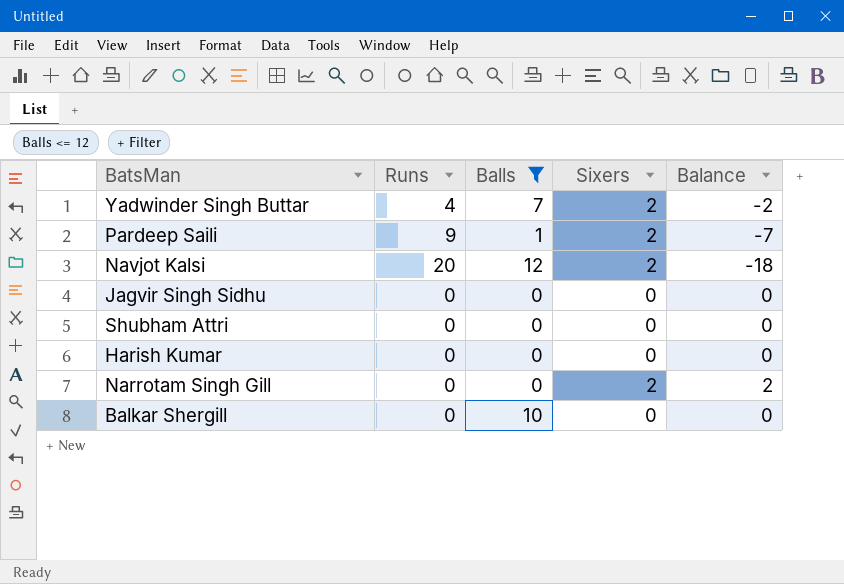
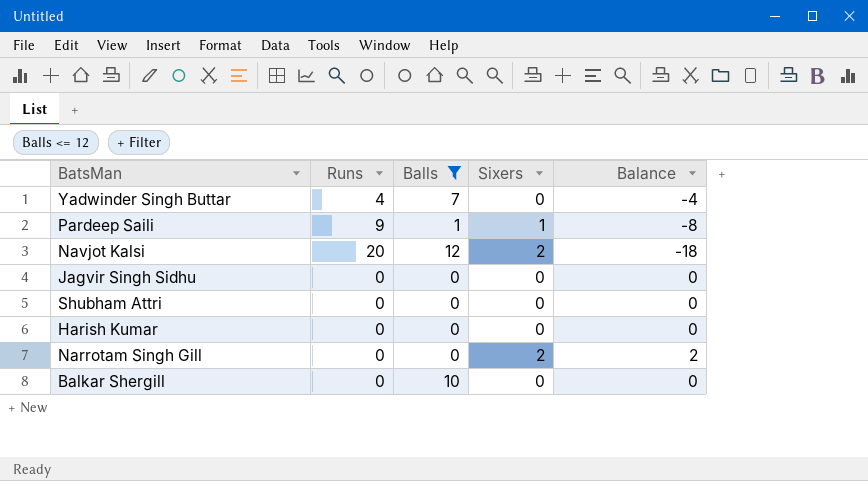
Yadwinder Singh Buttar | Sixers: 2 -> 0
Yadwinder Singh Buttar | Balance: -2 -> -4
Pardeep Saili | Sixers: 2 -> 1
Pardeep Saili | Balance: -7 -> -8

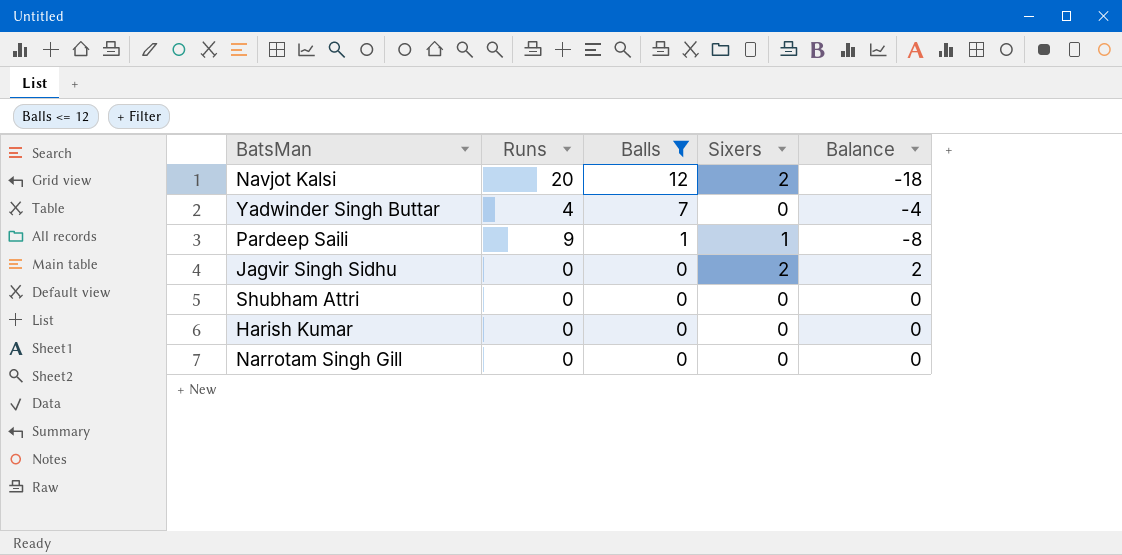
row order: none -> Balls descending
row Balkar Shergill: 0 | 10 | 0 | 0 -> none
Jagvir Singh Sidhu | Sixers: 0 -> 2
Jagvir Singh Sidhu | Balance: 0 -> 2
Narrotam Singh Gill | Sixers: 2 -> 0
Narrotam Singh Gill | Balance: 2 -> 0

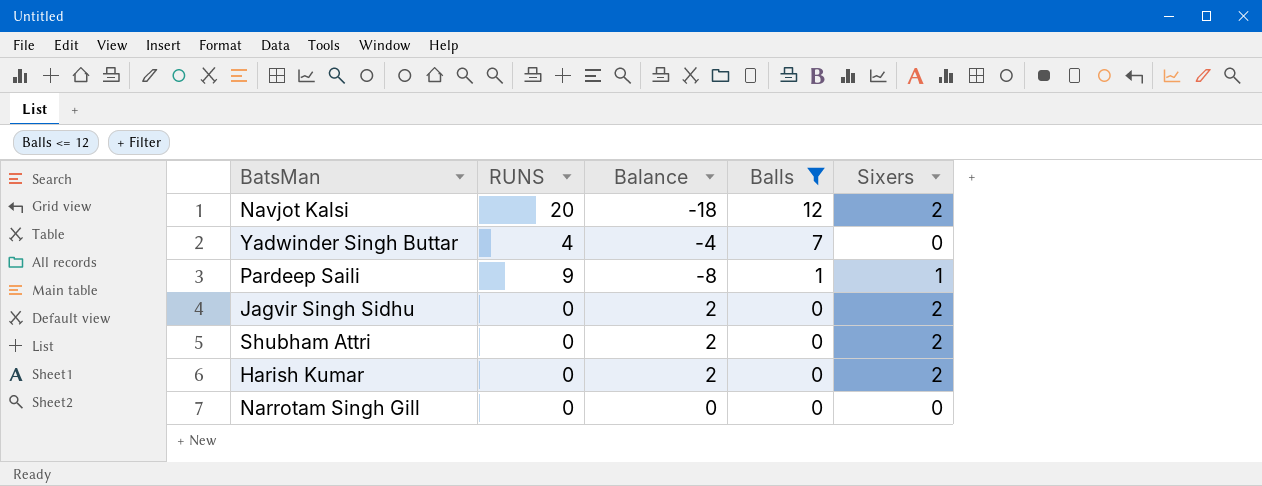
column name: Runs -> RUNS
column Balance | position: 5 -> 3
Shubham Attri | Balance: 0 -> 2
Shubham Attri | Sixers: 0 -> 2
Harish Kumar | Balance: 0 -> 2
Harish Kumar | Sixers: 0 -> 2

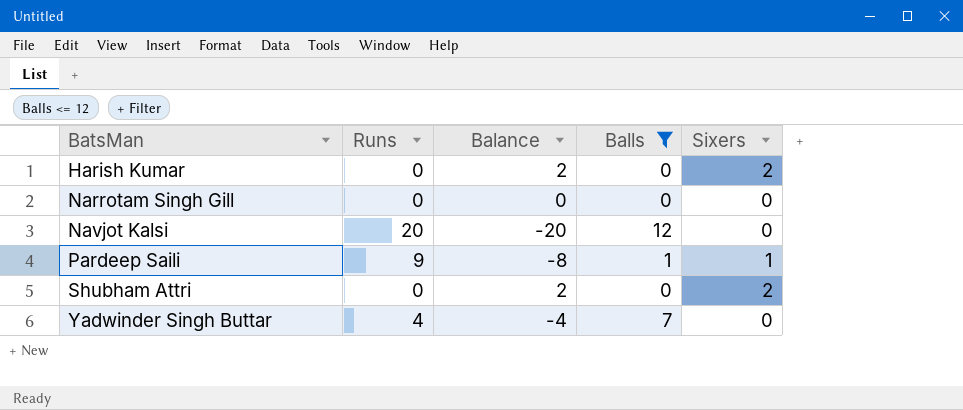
row order: Balls descending -> BatsMan ascending
column name: RUNS -> Runs
row Jagvir Singh Sidhu: 0 | 2 | 0 | 2 -> none
Navjot Kalsi | Balance: -18 -> -20
Navjot Kalsi | Sixers: 2 -> 0

